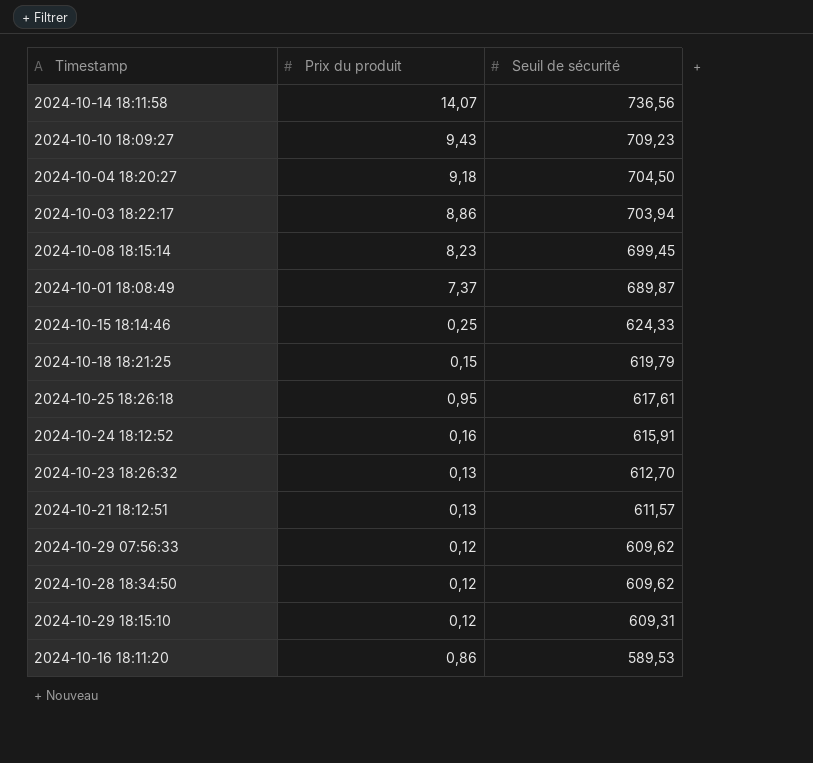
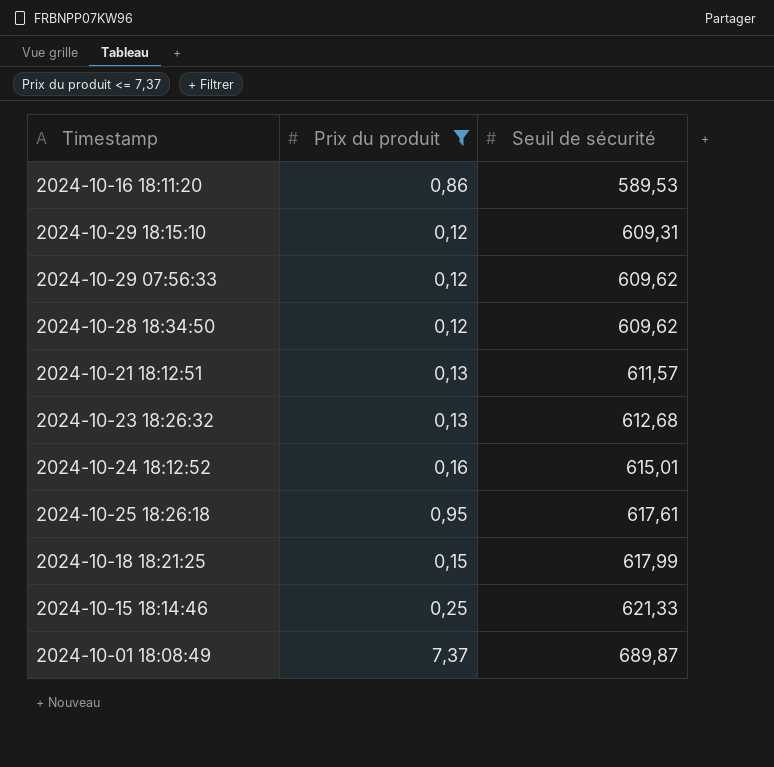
filter: none -> Prix du produit <= 7,37
row order: Seuil de sécurité descending -> Seuil de sécurité ascending
2024-10-23 18:26:32 | Seuil de sécurité: 612,70 -> 612,68
2024-10-24 18:12:52 | Seuil de sécurité: 615,91 -> 615,01
2024-10-18 18:21:25 | Seuil de sécurité: 619,79 -> 617,99
2024-10-15 18:14:46 | Seuil de sécurité: 624,33 -> 621,33

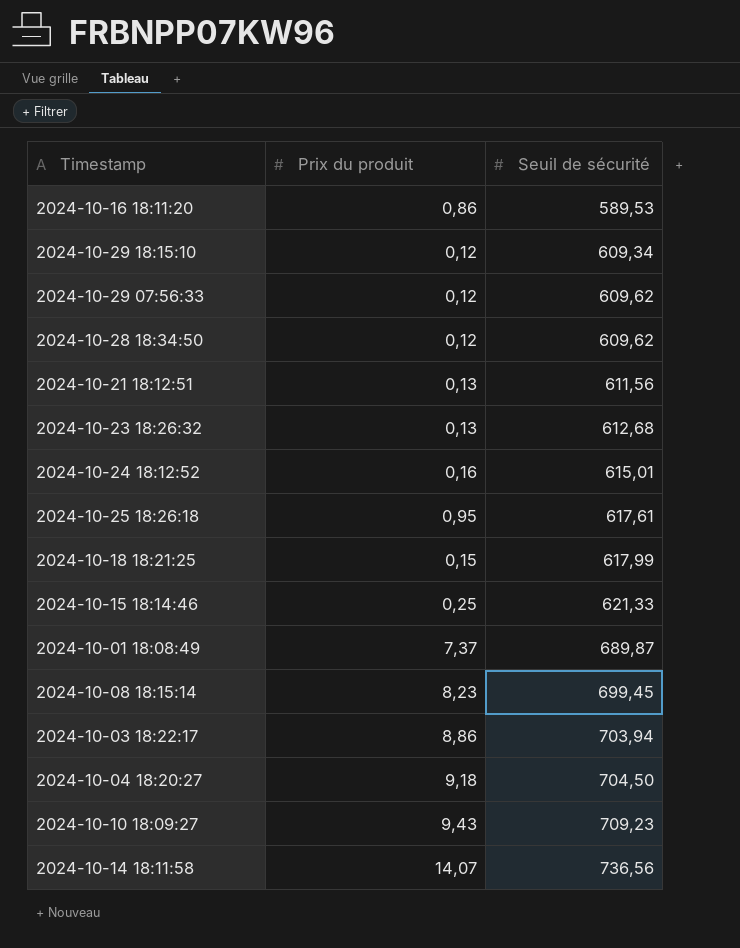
filter: Prix du produit <= 7,37 -> none
2024-10-29 18:15:10 | Seuil de sécurité: 609,31 -> 609,34
2024-10-21 18:12:51 | Seuil de sécurité: 611,57 -> 611,56

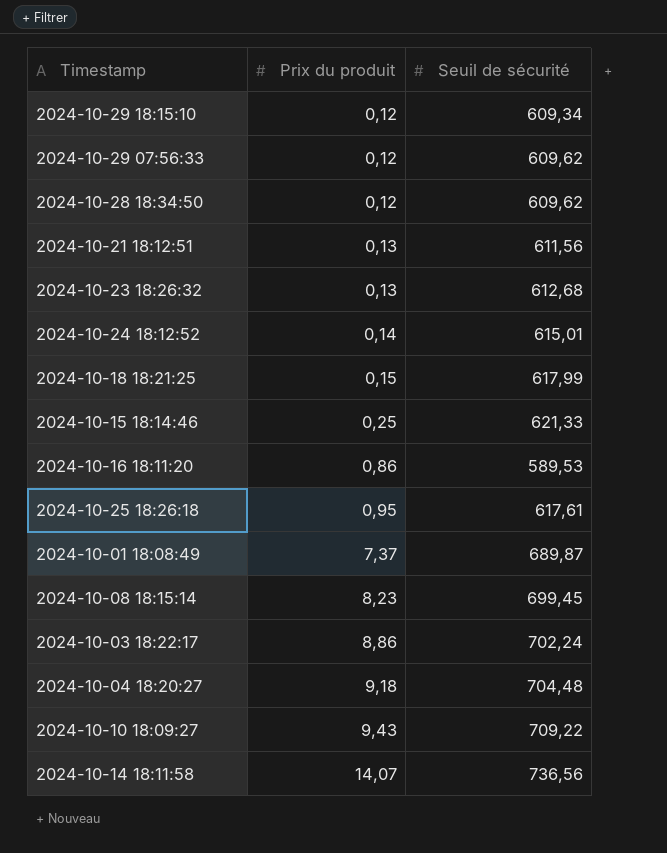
row order: Seuil de sécurité ascending -> Prix du produit ascending
2024-10-24 18:12:52 | Prix du produit: 0,16 -> 0,14
2024-10-03 18:22:17 | Seuil de sécurité: 703,94 -> 702,24
2024-10-04 18:20:27 | Seuil de sécurité: 704,50 -> 704,48
2024-10-10 18:09:27 | Seuil de sécurité: 709,23 -> 709,22

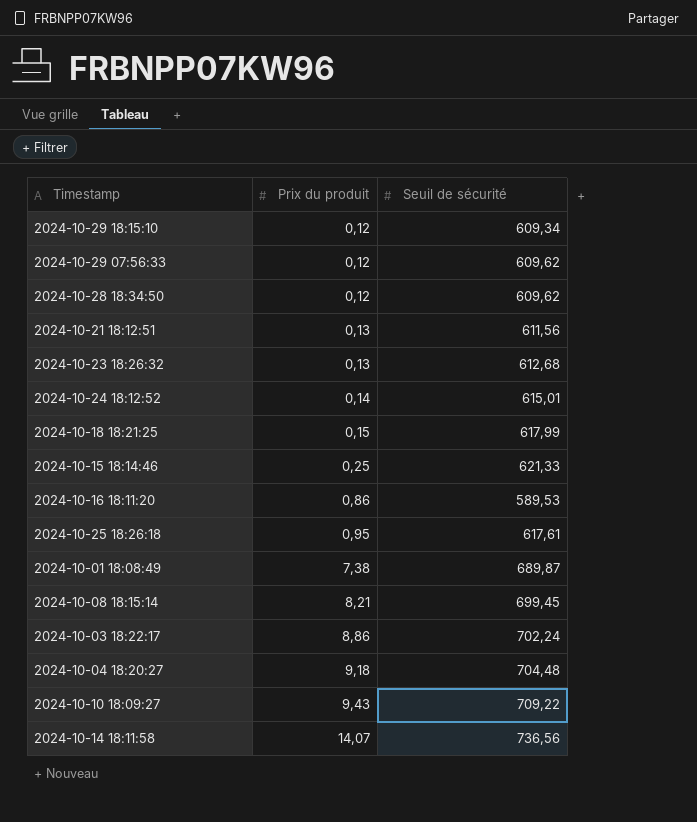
2024-10-01 18:08:49 | Prix du produit: 7,37 -> 7,38
2024-10-08 18:15:14 | Prix du produit: 8,23 -> 8,21

